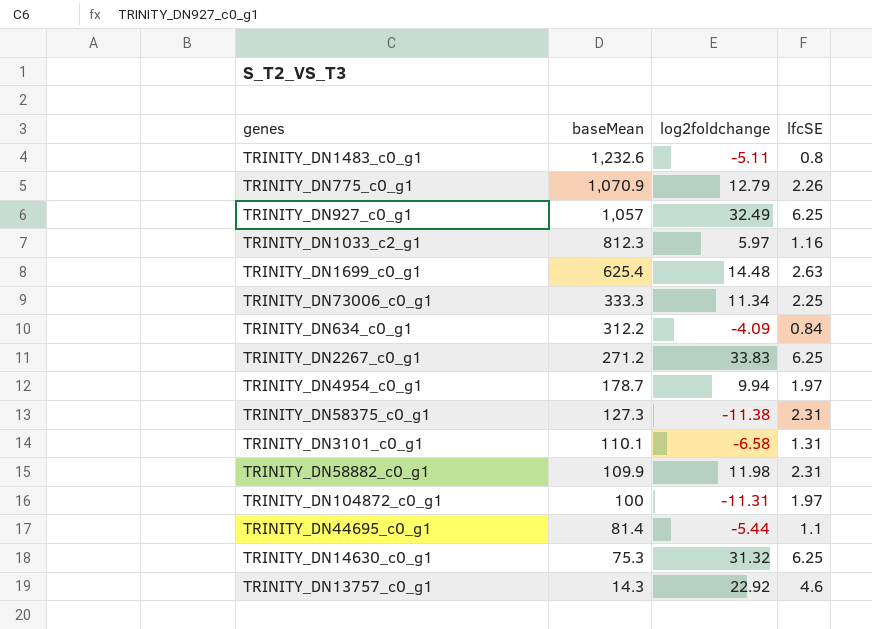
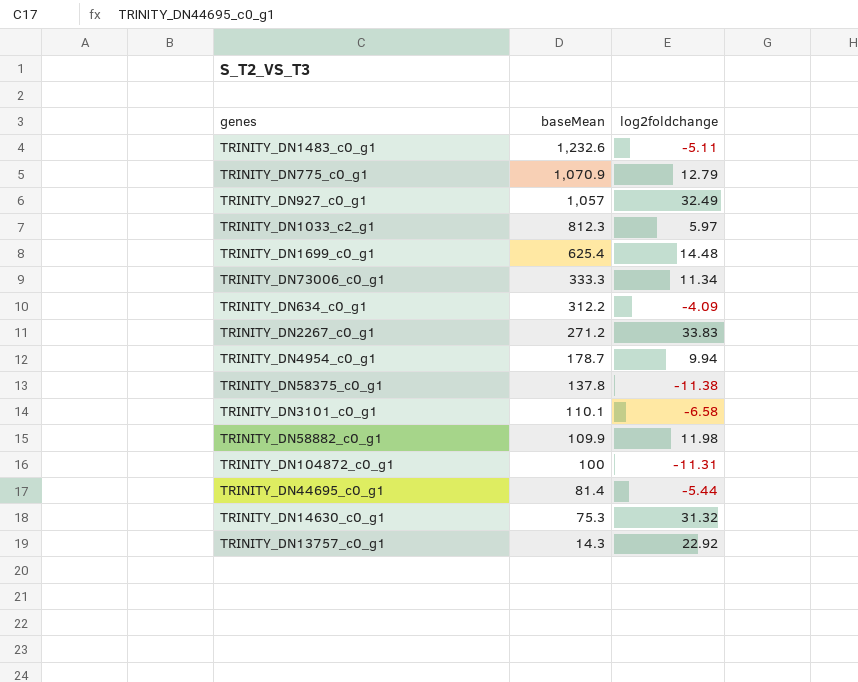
column lfcSE | position: 4 -> none
TRINITY_DN58375_c0_g1 | baseMean: 127.3 -> 137.8

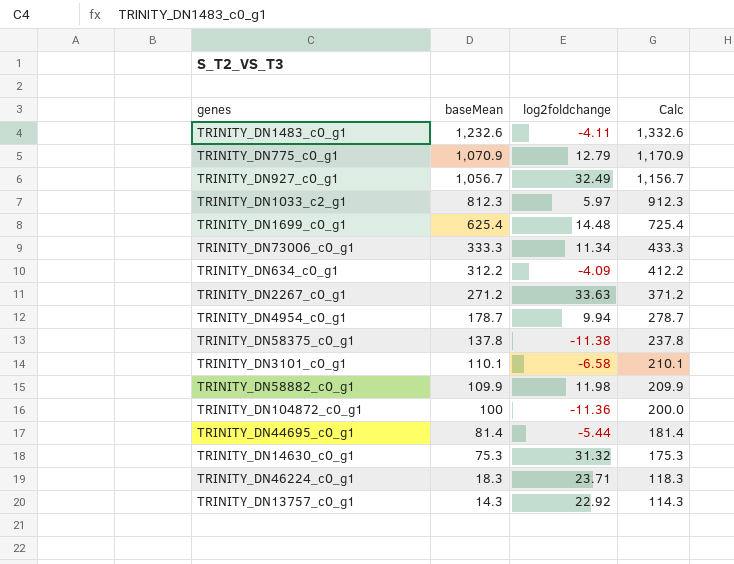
column Calc | formula: none -> [baseMean] + 100
TRINITY_DN1483_c0_g1 | log2foldchange: -5.11 -> -4.11
TRINITY_DN927_c0_g1 | baseMean: 1,057 -> 1,056.7
TRINITY_DN2267_c0_g1 | log2foldchange: 33.83 -> 33.63
TRINITY_DN104872_c0_g1 | log2foldchange: -11.31 -> -11.36
row TRINITY_DN46224_c0_g1: none -> 18.3 | 23.71 | 118.3

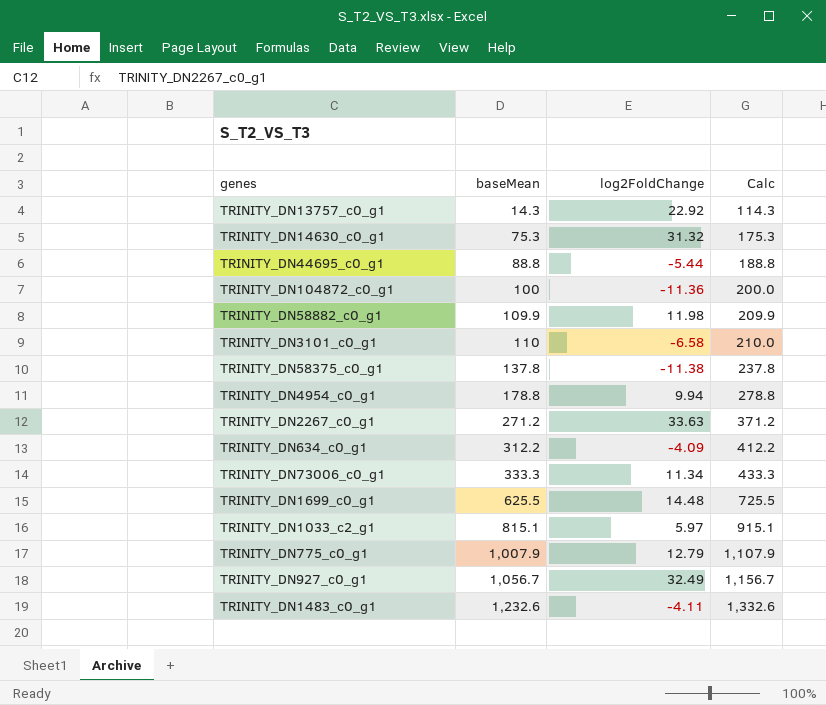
row order: baseMean descending -> baseMean ascending
column name: log2foldchange -> log2FoldChange
row TRINITY_DN46224_c0_g1: 18.3 | 23.71 | 118.3 -> none
TRINITY_DN44695_c0_g1 | baseMean: 81.4 -> 88.8
TRINITY_DN44695_c0_g1 | Calc: 181.4 -> 188.8
TRINITY_DN3101_c0_g1 | baseMean: 110.1 -> 110
TRINITY_DN3101_c0_g1 | Calc: 210.1 -> 210.0
TRINITY_DN4954_c0_g1 | baseMean: 178.7 -> 178.8
TRINITY_DN4954_c0_g1 | Calc: 278.7 -> 278.8
TRINITY_DN1699_c0_g1 | baseMean: 625.4 -> 625.5
TRINITY_DN1699_c0_g1 | Calc: 725.4 -> 725.5
TRINITY_DN1033_c2_g1 | baseMean: 812.3 -> 815.1
TRINITY_DN1033_c2_g1 | Calc: 912.3 -> 915.1
TRINITY_DN775_c0_g1 | baseMean: 1,070.9 -> 1,007.9
TRINITY_DN775_c0_g1 | Calc: 1,170.9 -> 1,107.9

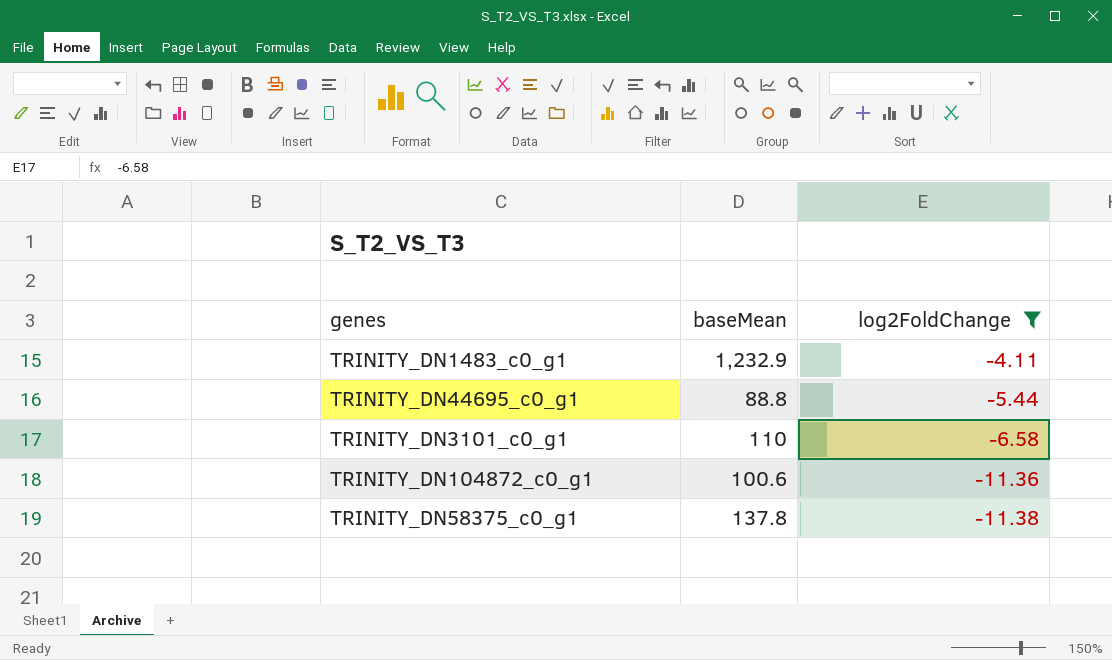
filter: none -> log2FoldChange <= -4.11
row order: baseMean ascending -> log2FoldChange descending
column Calc | formula: [baseMean] + 100 -> none
TRINITY_DN1483_c0_g1 | baseMean: 1,232.6 -> 1,232.9
TRINITY_DN104872_c0_g1 | baseMean: 100 -> 100.6

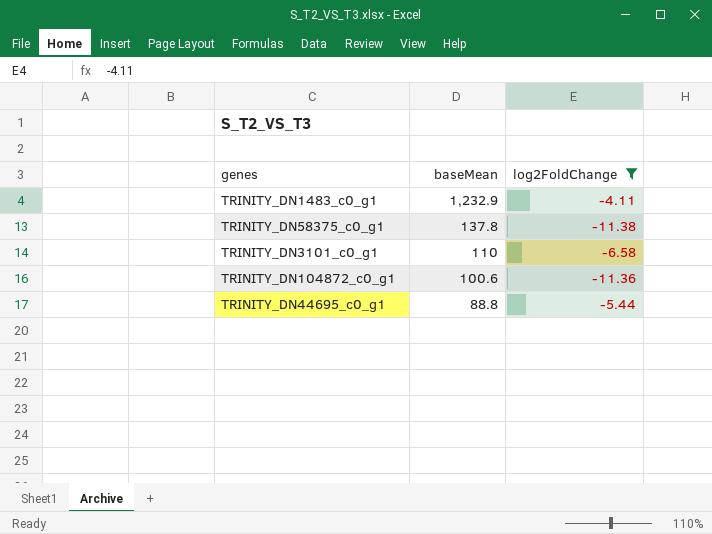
row order: log2FoldChange descending -> baseMean descending

